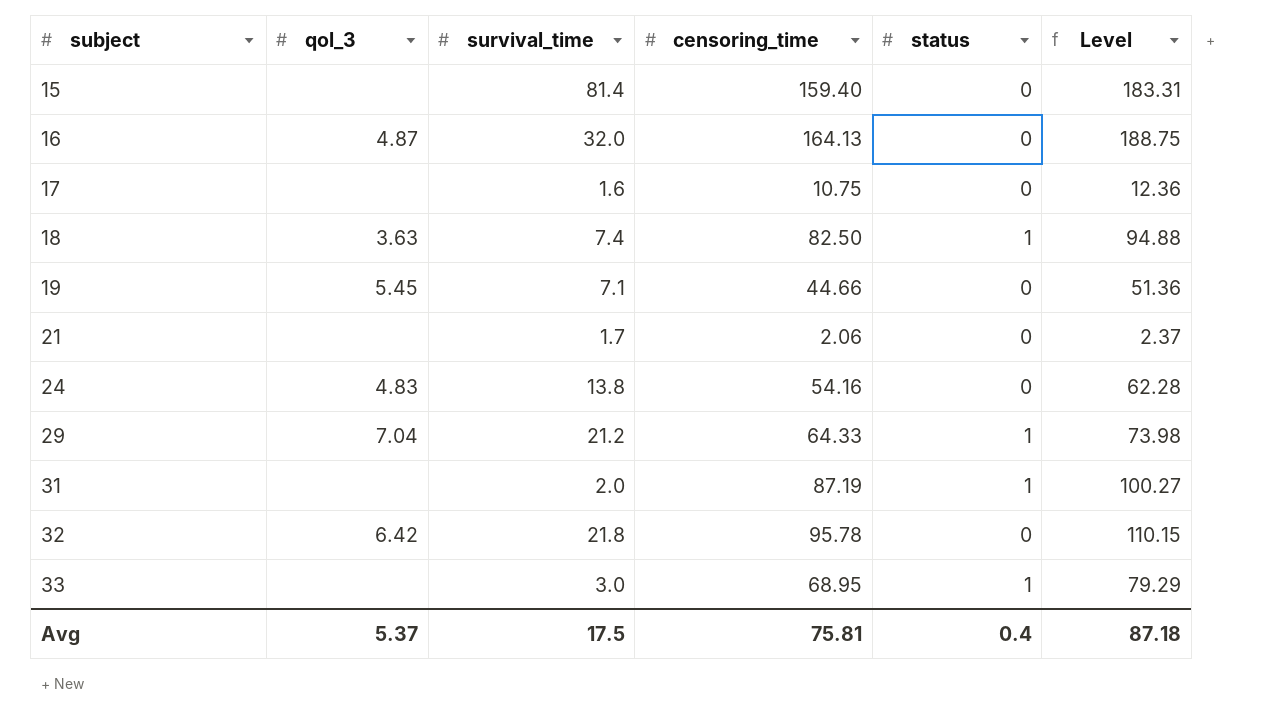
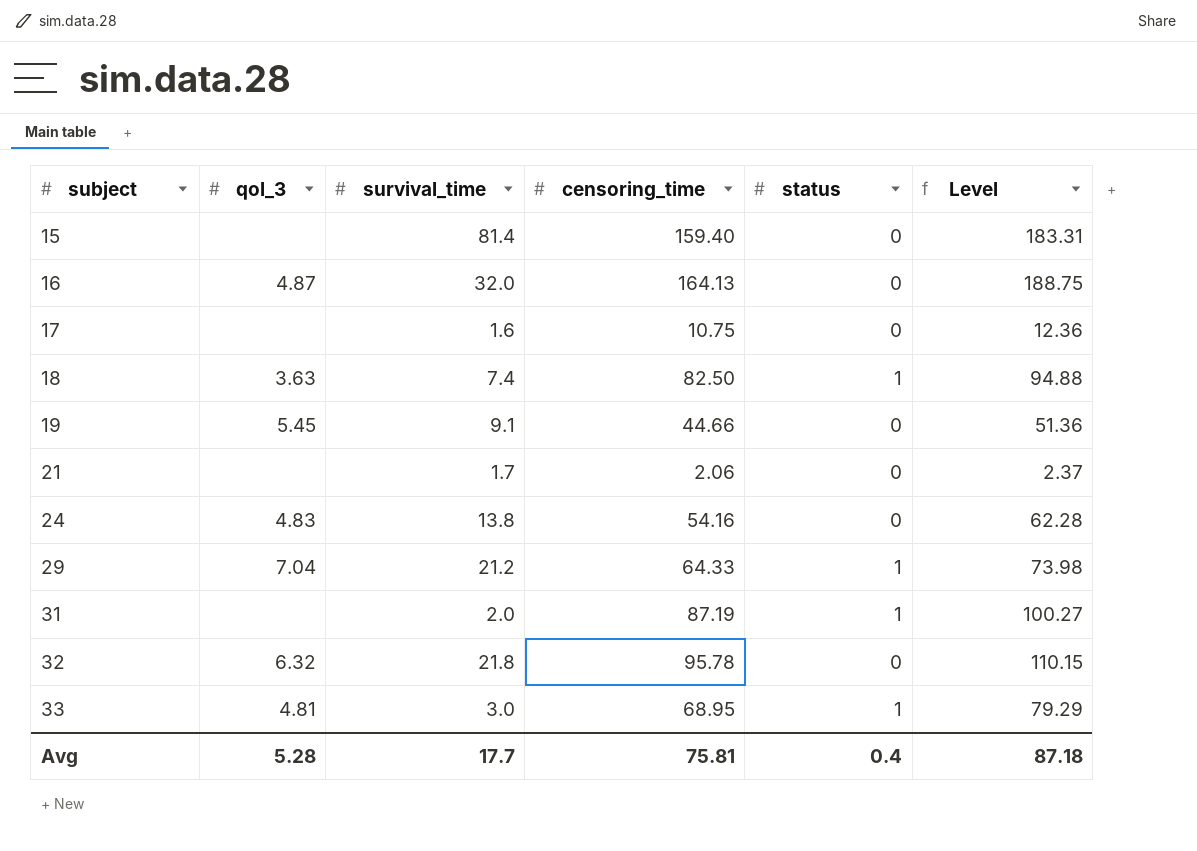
19 | survival_time: 7.1 -> 9.1
32 | qol_3: 6.42 -> 6.32
33 | qol_3: none -> 4.81
Avg | qol_3: 5.37 -> 5.28
Avg | survival_time: 17.5 -> 17.7

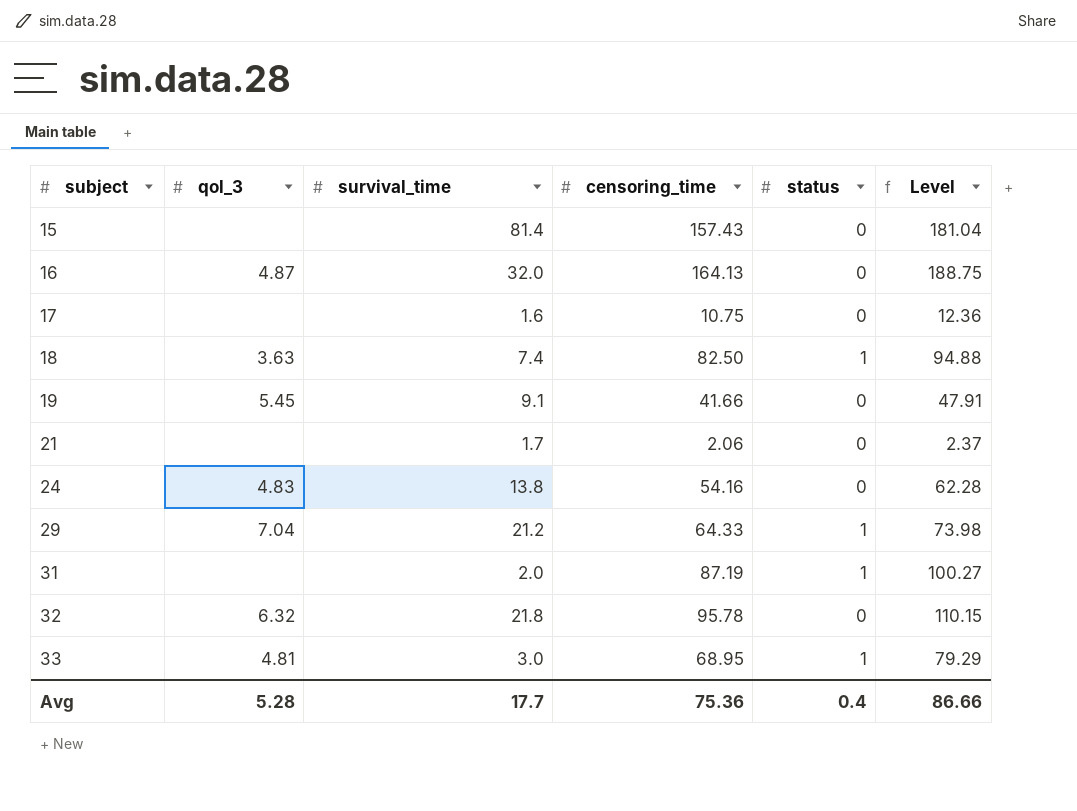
15 | censoring_time: 159.40 -> 157.43
15 | Level: 183.31 -> 181.04
19 | censoring_time: 44.66 -> 41.66
19 | Level: 51.36 -> 47.91
Avg | censoring_time: 75.81 -> 75.36
Avg | Level: 87.18 -> 86.66

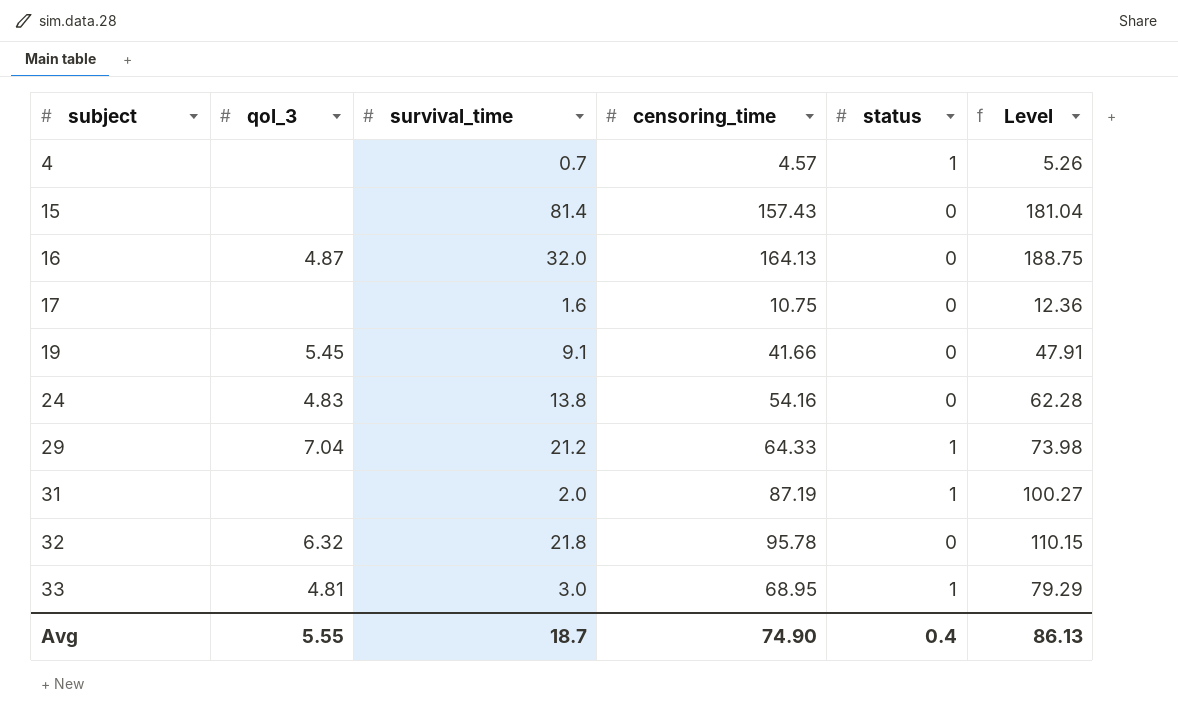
row 18: 3.63 | 7.4 | 82.50 | 1 | 94.88 -> none
row 21: none | 1.7 | 2.06 | 0 | 2.37 -> none
row 4: none -> none | 0.7 | 4.57 | 1 | 5.26
Avg | qol_3: 5.28 -> 5.55
Avg | survival_time: 17.7 -> 18.7
Avg | censoring_time: 75.36 -> 74.90
Avg | Level: 86.66 -> 86.13

